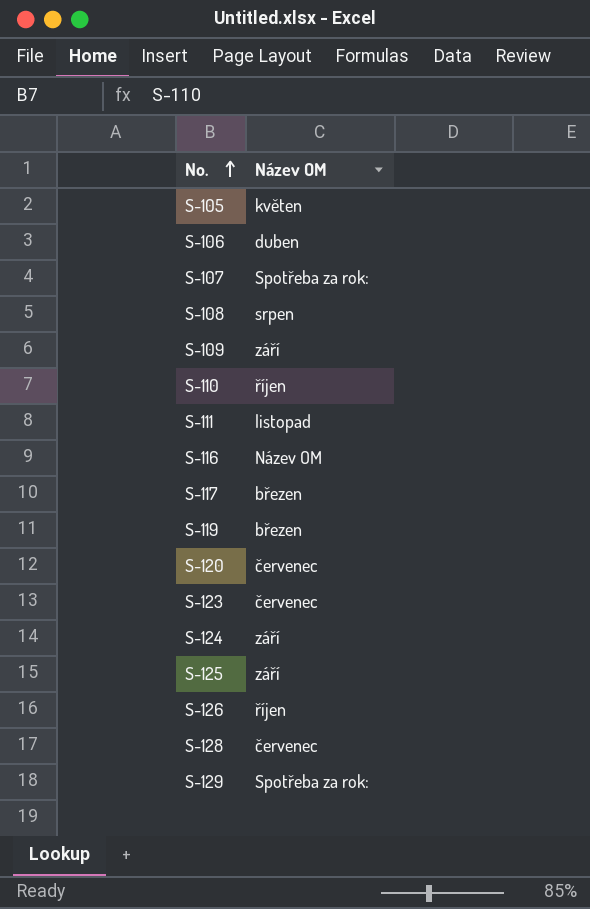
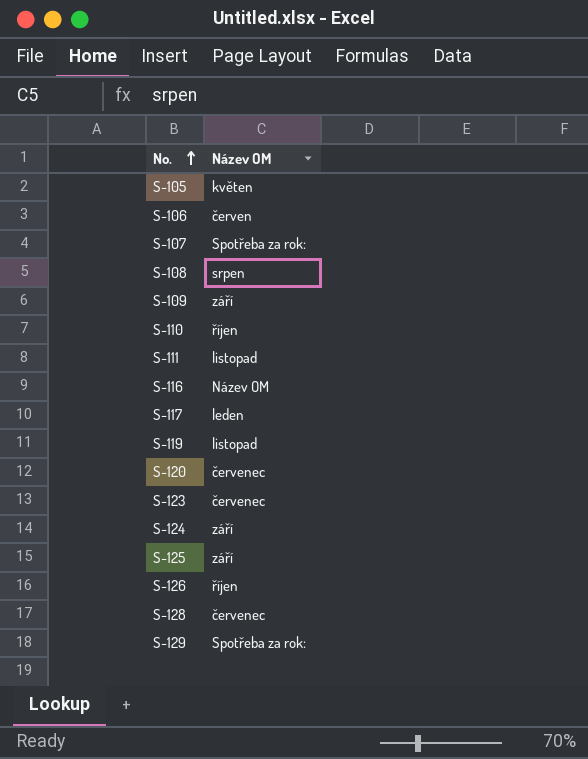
S-106 | Název OM: duben -> červen
S-117 | Název OM: březen -> leden
S-119 | Název OM: březen -> listopad

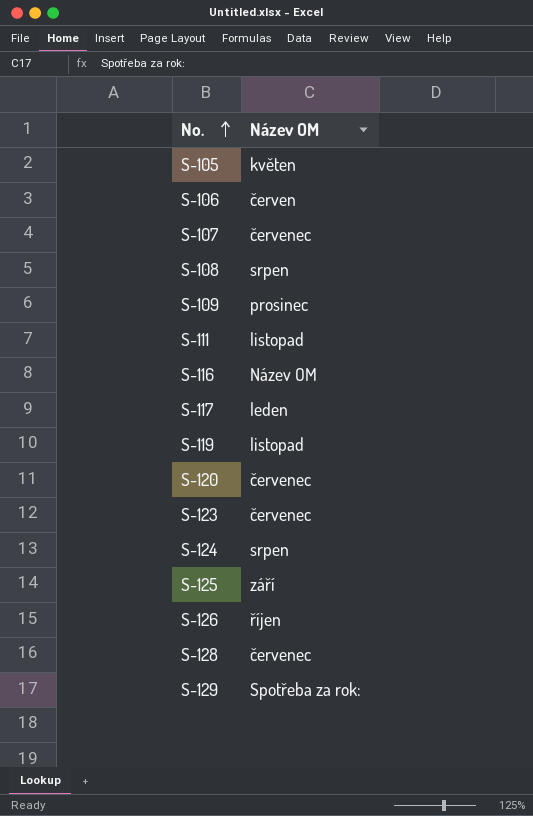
row S-110: říjen -> none
S-107 | Název OM: Spotřeba za rok: -> červenec
S-109 | Název OM: září -> prosinec
S-124 | Název OM: září -> srpen

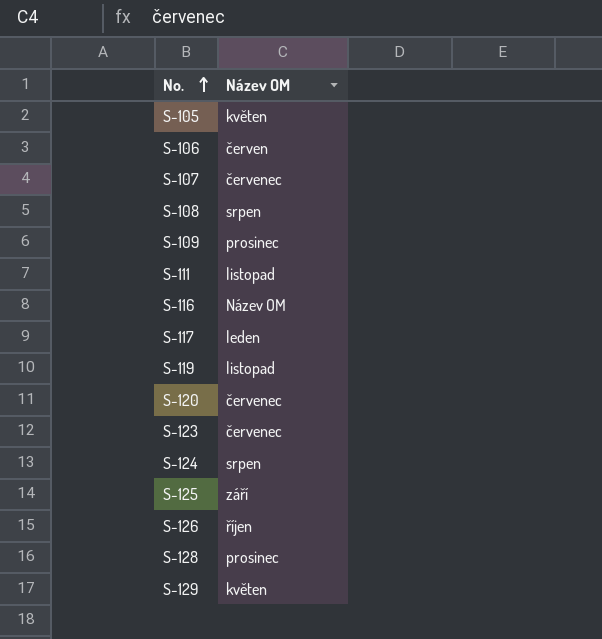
S-128 | Název OM: červenec -> prosinec
S-129 | Název OM: Spotřeba za rok: -> květen

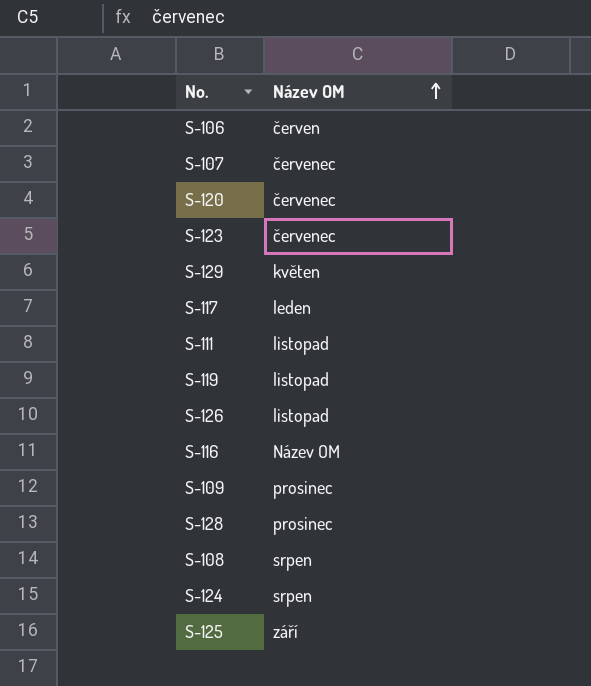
row order: No. ascending -> Název OM ascending
row S-105: květen -> none
S-126 | Název OM: říjen -> listopad

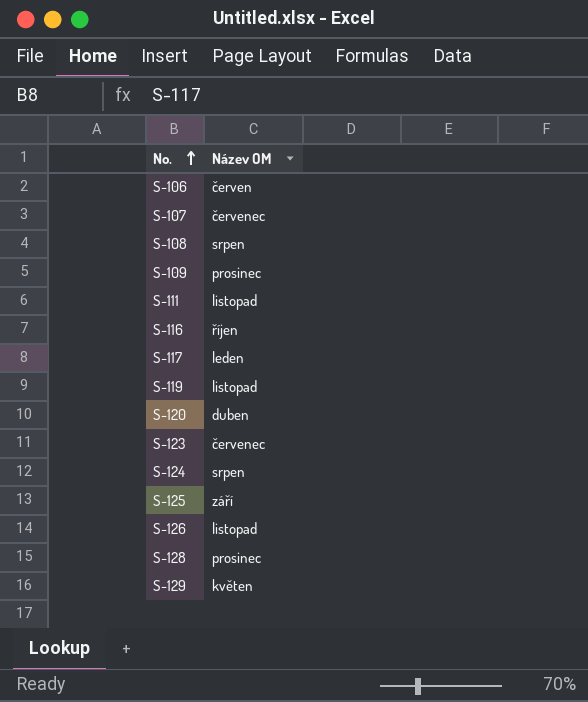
row order: Název OM ascending -> No. ascending
S-116 | Název OM: Název OM -> říjen
S-120 | Název OM: červenec -> duben

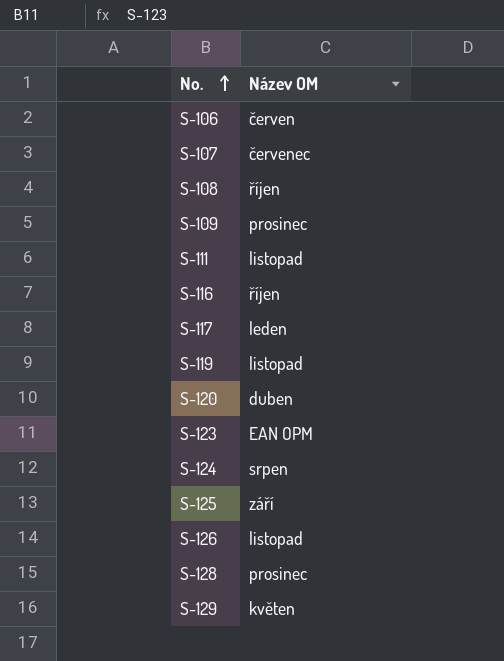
S-108 | Název OM: srpen -> říjen
S-123 | Název OM: červenec -> EAN OPM

